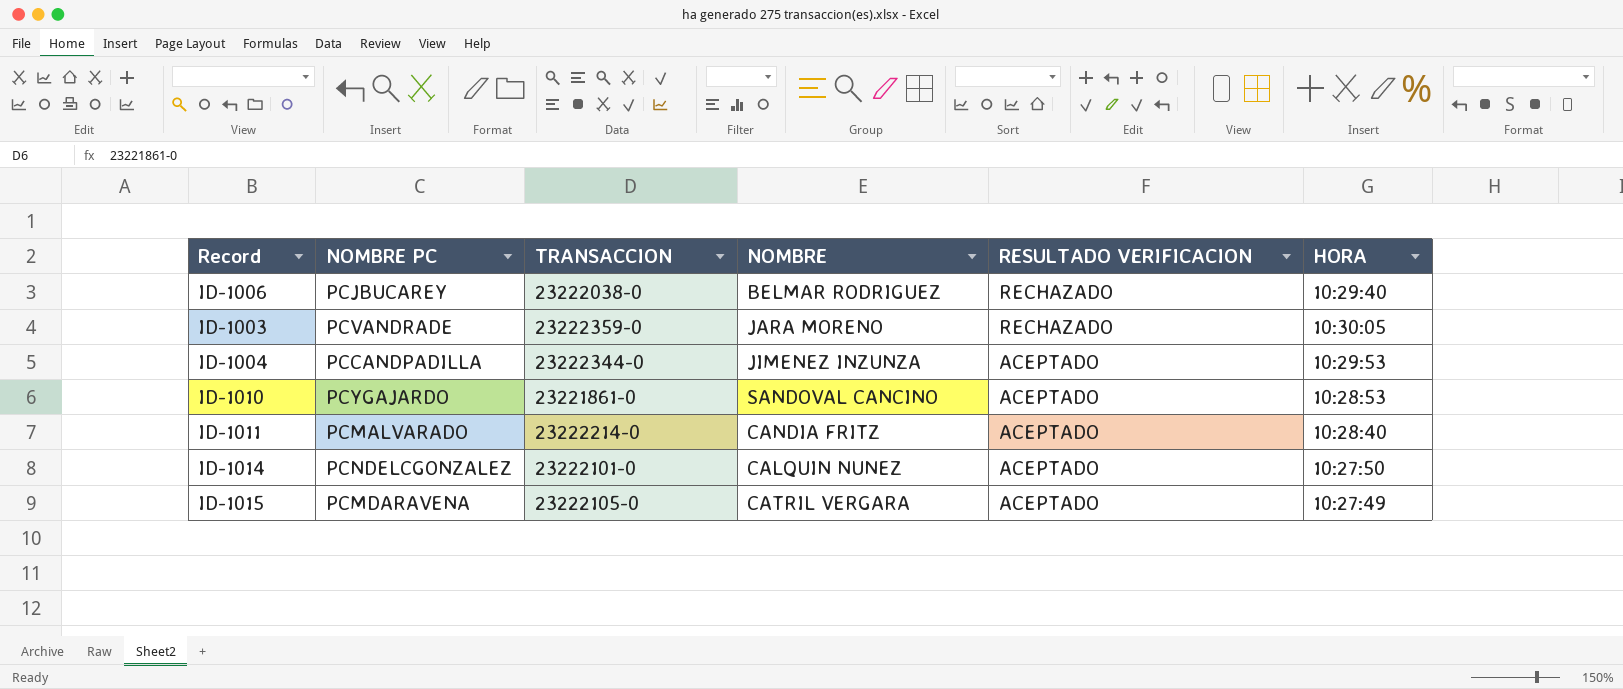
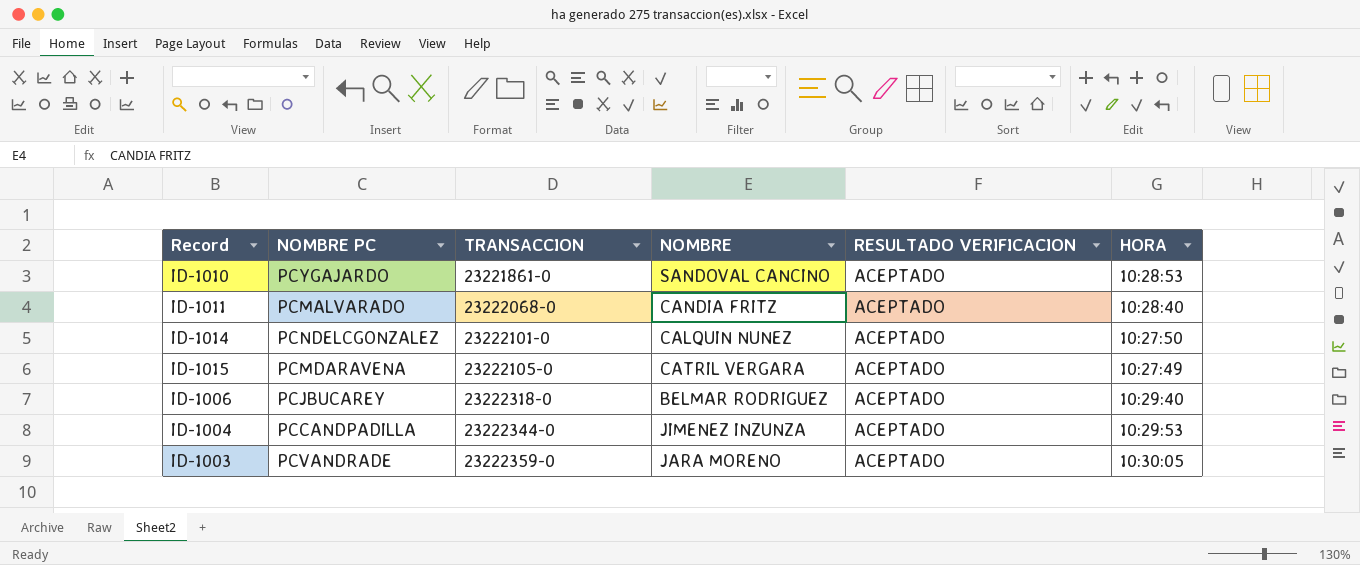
row order: RESULTADO VERIFICACION descending -> TRANSACCION ascending
ID-1011 | TRANSACCION: 23222214-0 -> 23222068-0
ID-1006 | TRANSACCION: 23222038-0 -> 23222318-0
ID-1006 | RESULTADO VERIFICACION: RECHAZADO -> ACEPTADO
ID-1003 | RESULTADO VERIFICACION: RECHAZADO -> ACEPTADO

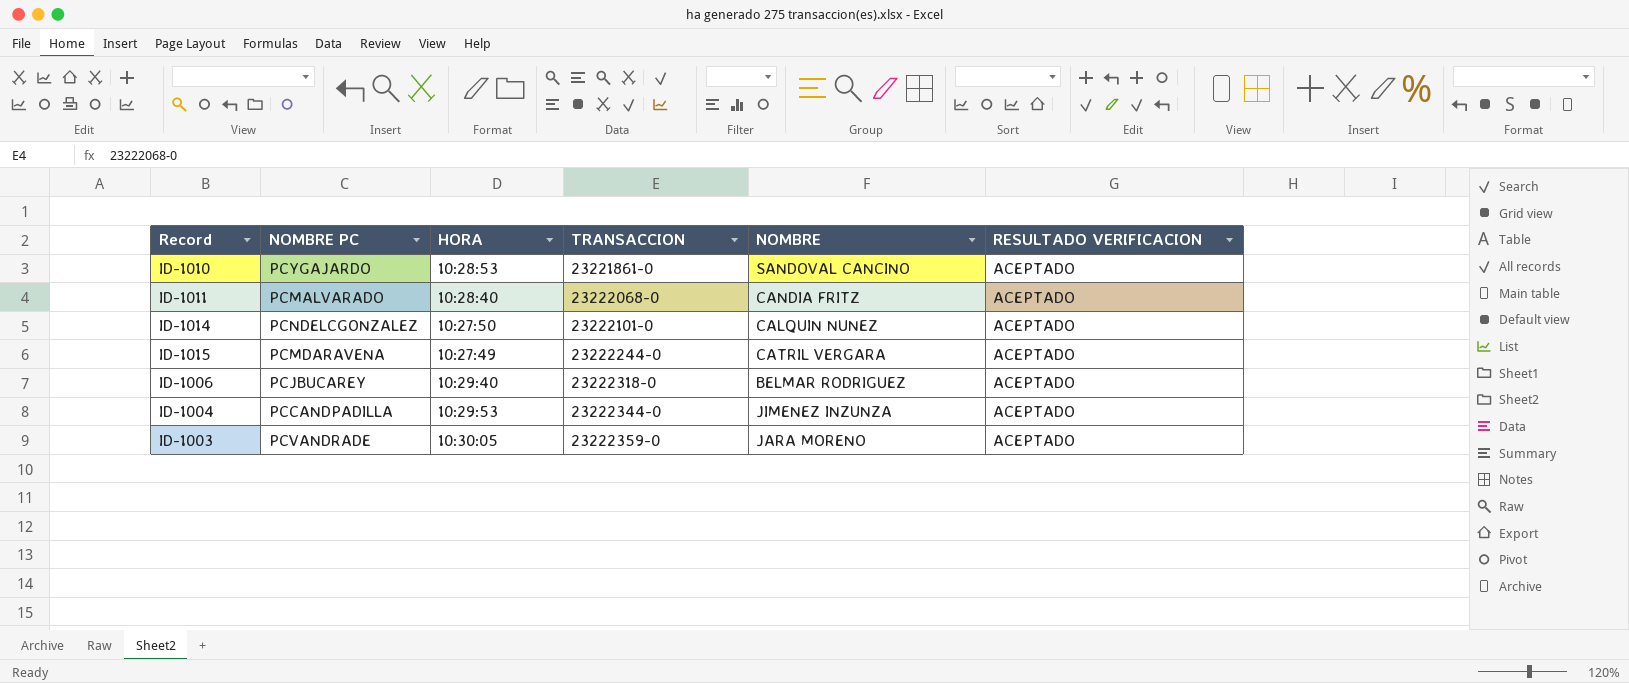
column HORA | position: 6 -> 3
ID-1015 | TRANSACCION: 23222105-0 -> 23222244-0

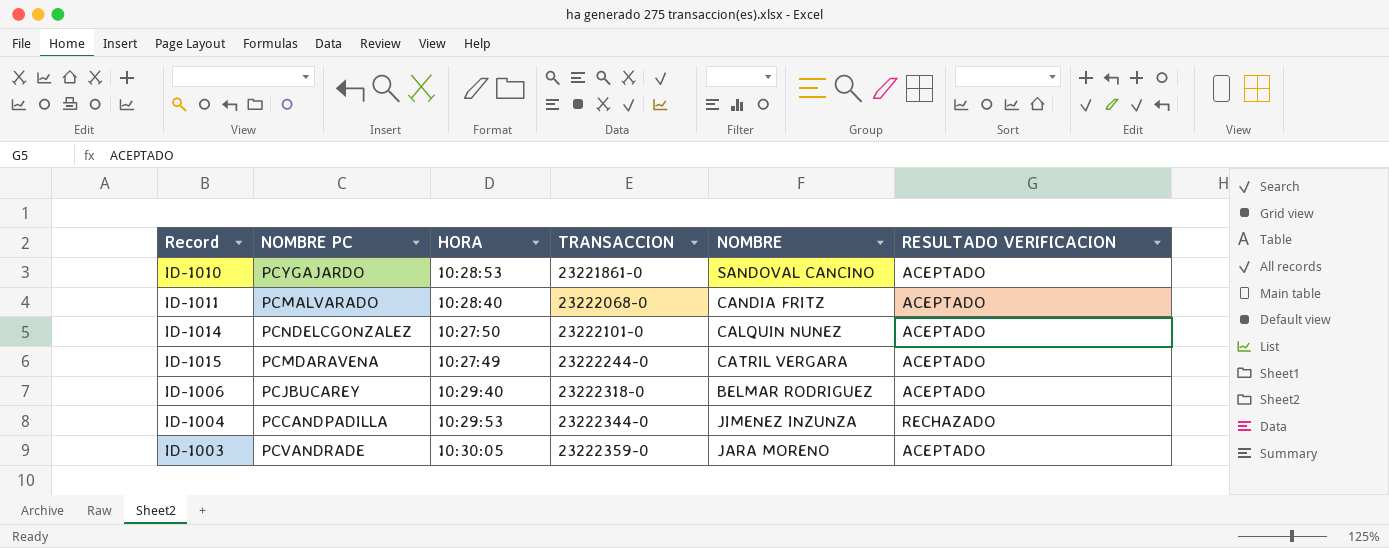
ID-1004 | RESULTADO VERIFICACION: ACEPTADO -> RECHAZADO

